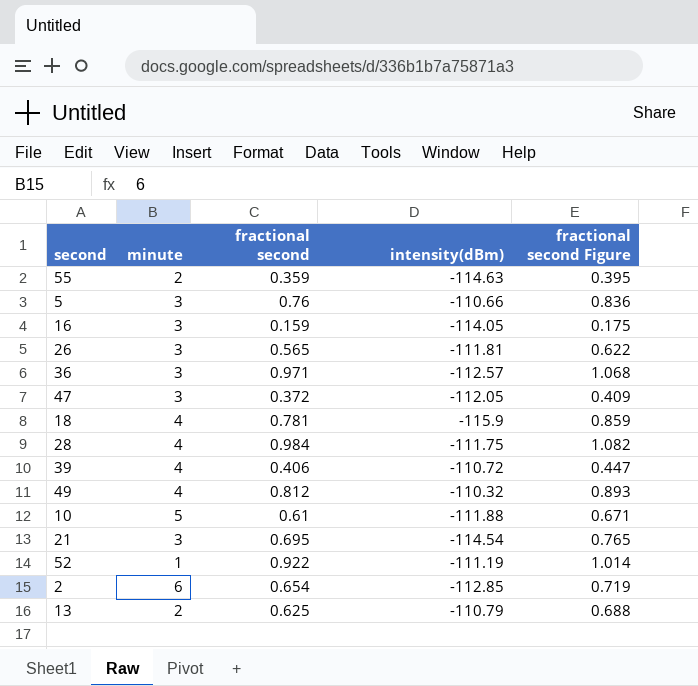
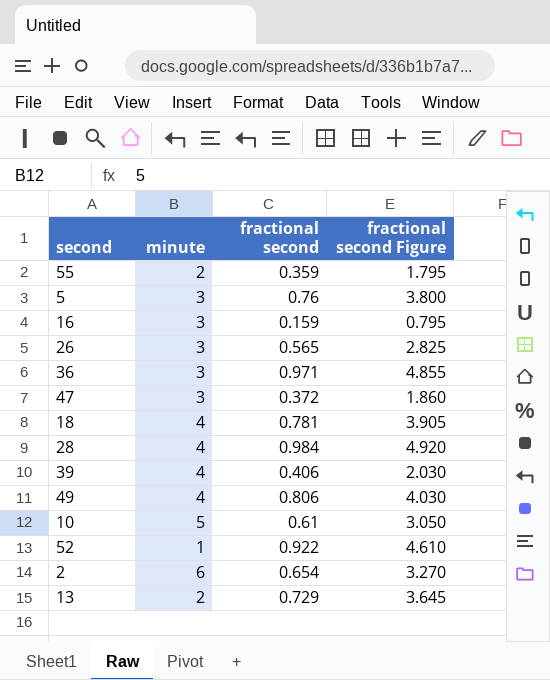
column intensity(dBm) | position: 4 -> none
column fractional second Figure | formula: [fractional second] * 1.1 -> [fractional second] * 5
row 21: 3 | 0.695 | -114.54 | 0.765 -> none
49 | fractional second: 0.812 -> 0.806
13 | fractional second: 0.625 -> 0.729

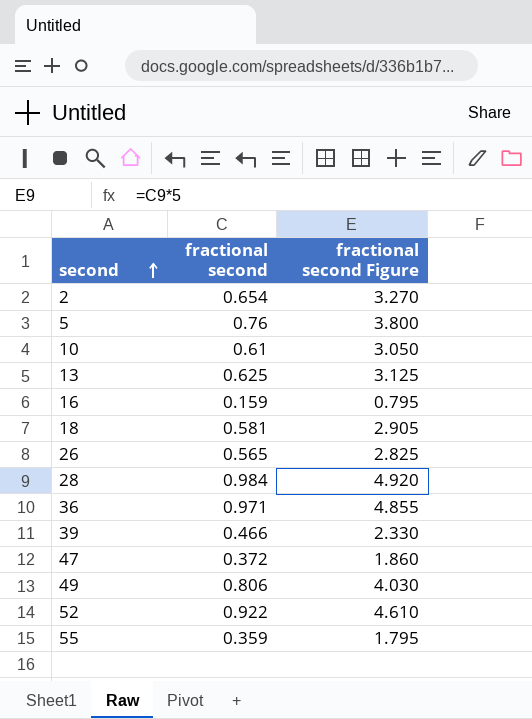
row order: none -> second ascending
column minute | position: 2 -> none
13 | fractional second: 0.729 -> 0.625
13 | fractional second Figure: 3.645 -> 3.125
18 | fractional second: 0.781 -> 0.581
18 | fractional second Figure: 3.905 -> 2.905
39 | fractional second: 0.406 -> 0.466
39 | fractional second Figure: 2.030 -> 2.330

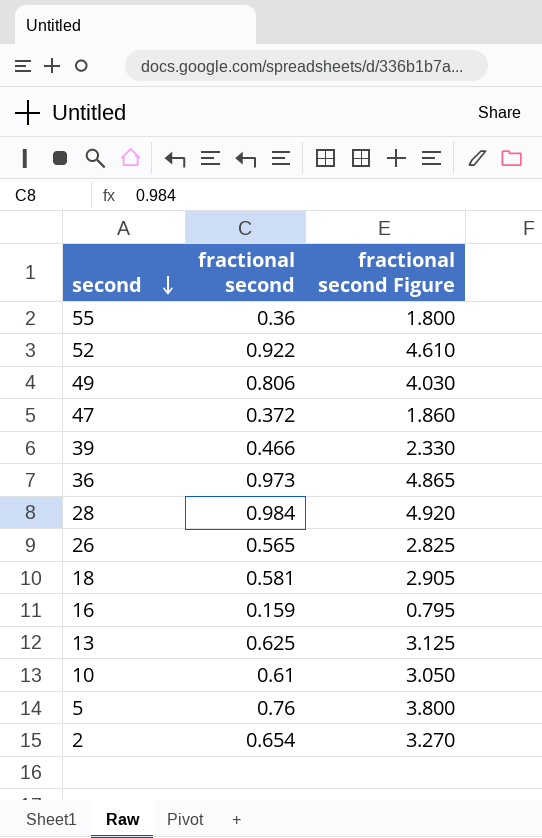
row order: second ascending -> second descending
55 | fractional second: 0.359 -> 0.36
55 | fractional second Figure: 1.795 -> 1.800
36 | fractional second: 0.971 -> 0.973
36 | fractional second Figure: 4.855 -> 4.865

